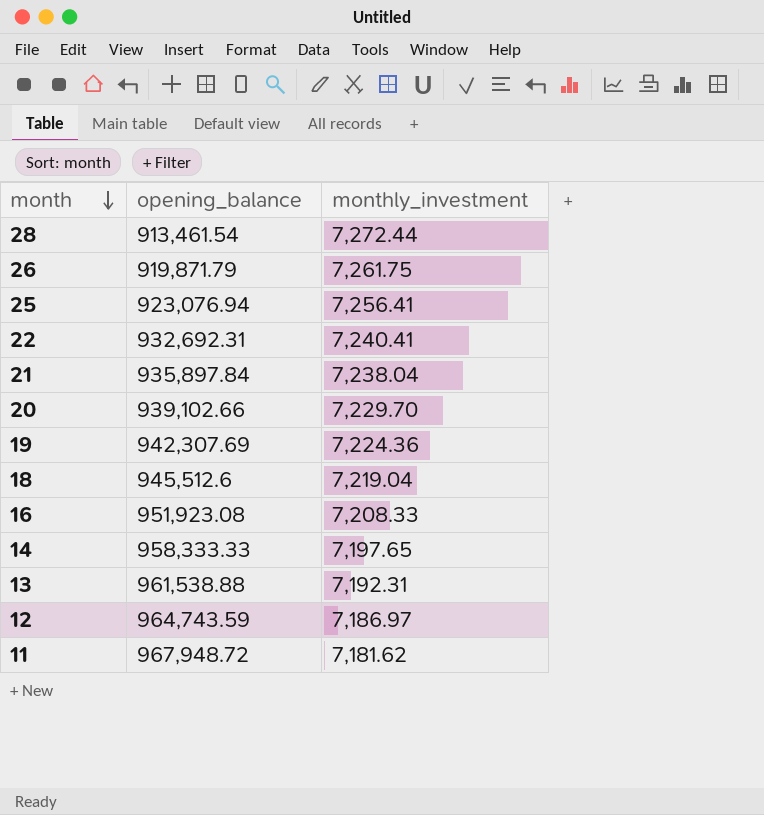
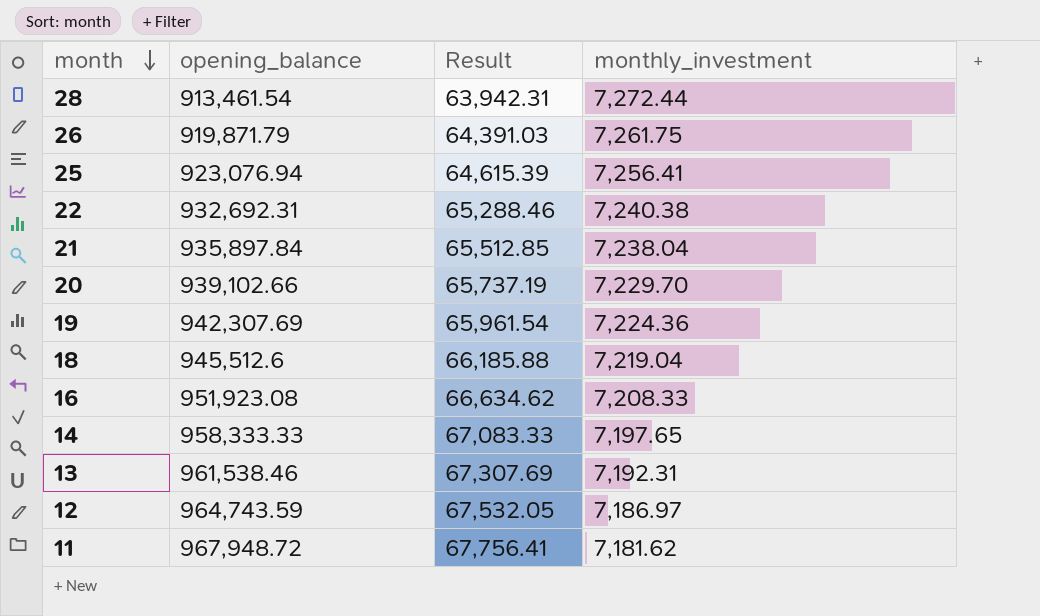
column Result | formula: none -> [opening_balance] * 0.07
22 | monthly_investment: 7,240.41 -> 7,240.38
13 | opening_balance: 961,538.88 -> 961,538.46

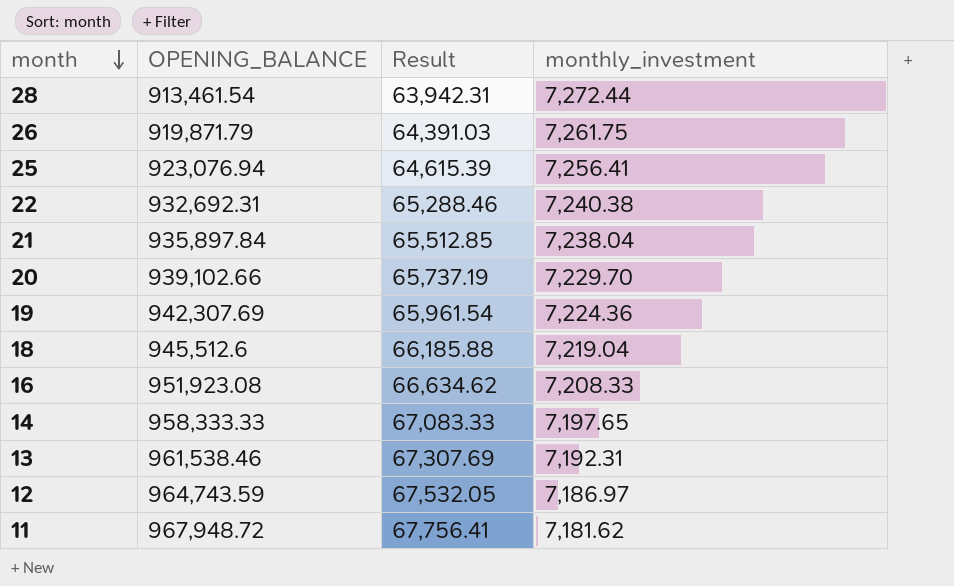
column name: opening_balance -> OPENING_BALANCE

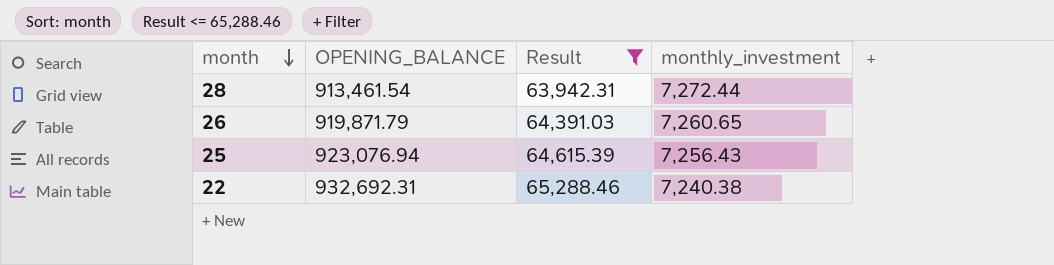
filter: none -> Result <= 65,288.46
26 | monthly_investment: 7,261.75 -> 7,260.65
25 | monthly_investment: 7,256.41 -> 7,256.43

